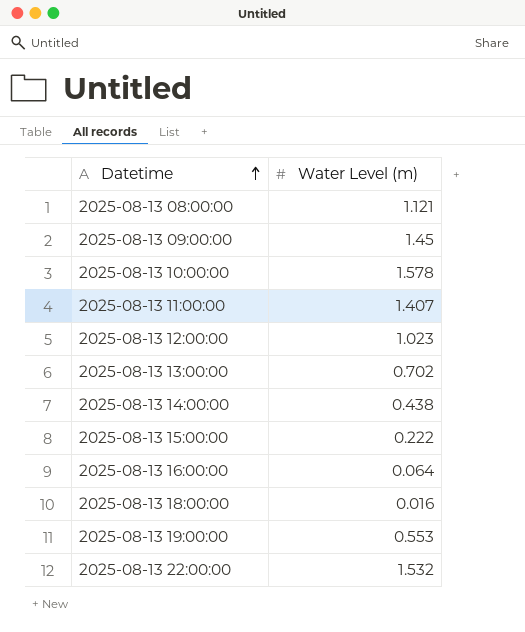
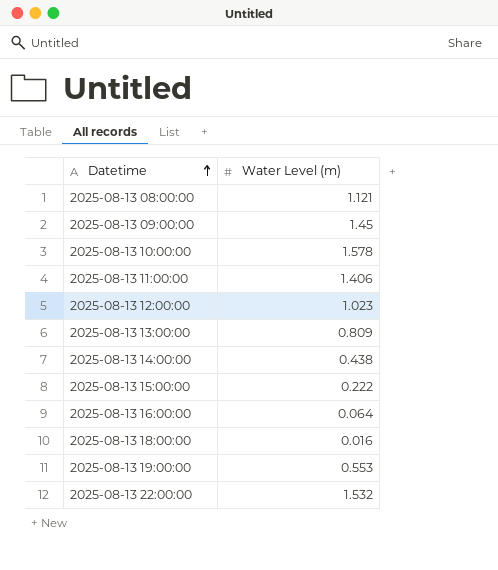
2025-08-13 11:00:00 | Water Level (m): 1.407 -> 1.406
2025-08-13 13:00:00 | Water Level (m): 0.702 -> 0.809

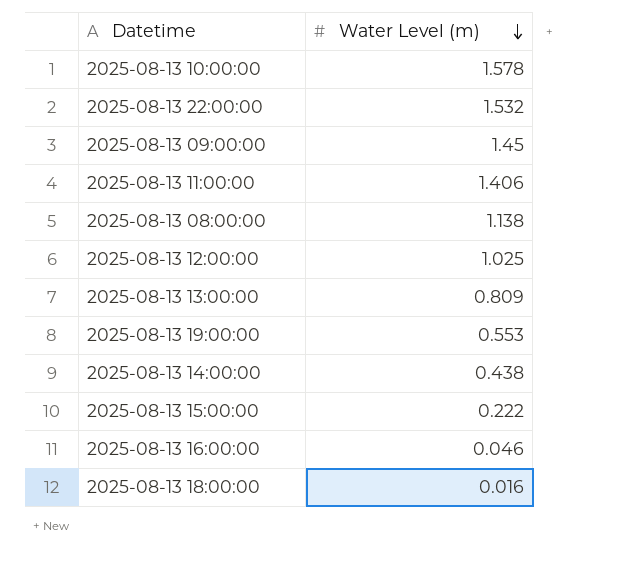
row order: Datetime ascending -> Water Level (m) descending
2025-08-13 08:00:00 | Water Level (m): 1.121 -> 1.138
2025-08-13 12:00:00 | Water Level (m): 1.023 -> 1.025
2025-08-13 16:00:00 | Water Level (m): 0.064 -> 0.046

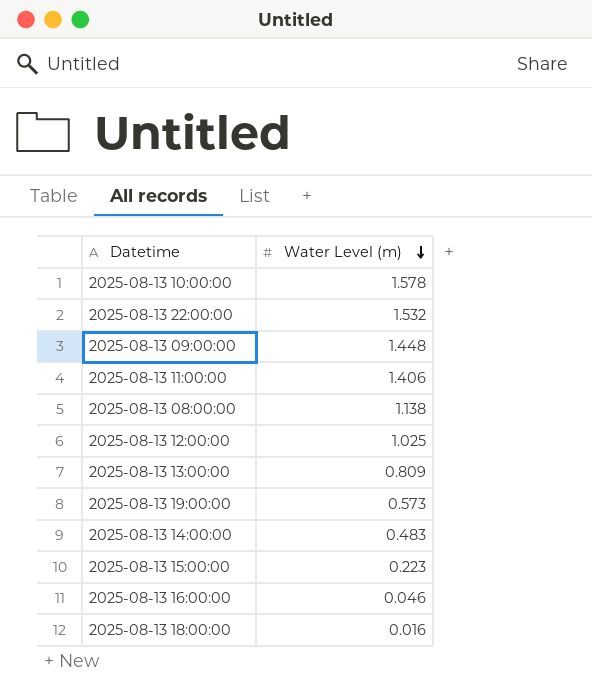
2025-08-13 09:00:00 | Water Level (m): 1.45 -> 1.448
2025-08-13 19:00:00 | Water Level (m): 0.553 -> 0.573
2025-08-13 14:00:00 | Water Level (m): 0.438 -> 0.483
2025-08-13 15:00:00 | Water Level (m): 0.222 -> 0.223

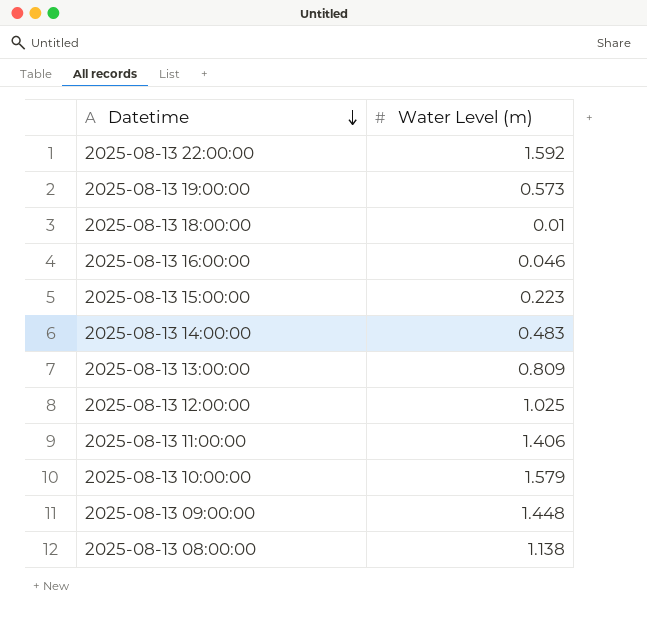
row order: Water Level (m) descending -> Datetime descending
2025-08-13 22:00:00 | Water Level (m): 1.532 -> 1.592
2025-08-13 18:00:00 | Water Level (m): 0.016 -> 0.01
2025-08-13 10:00:00 | Water Level (m): 1.578 -> 1.579

